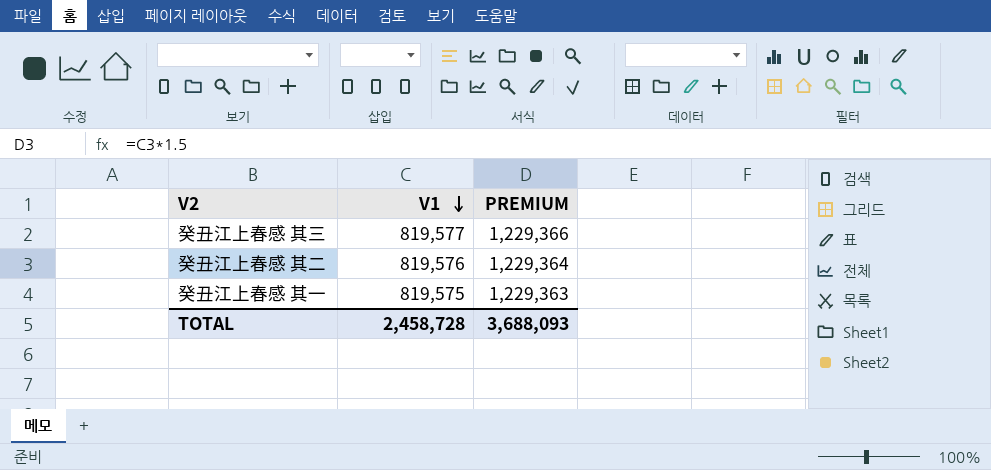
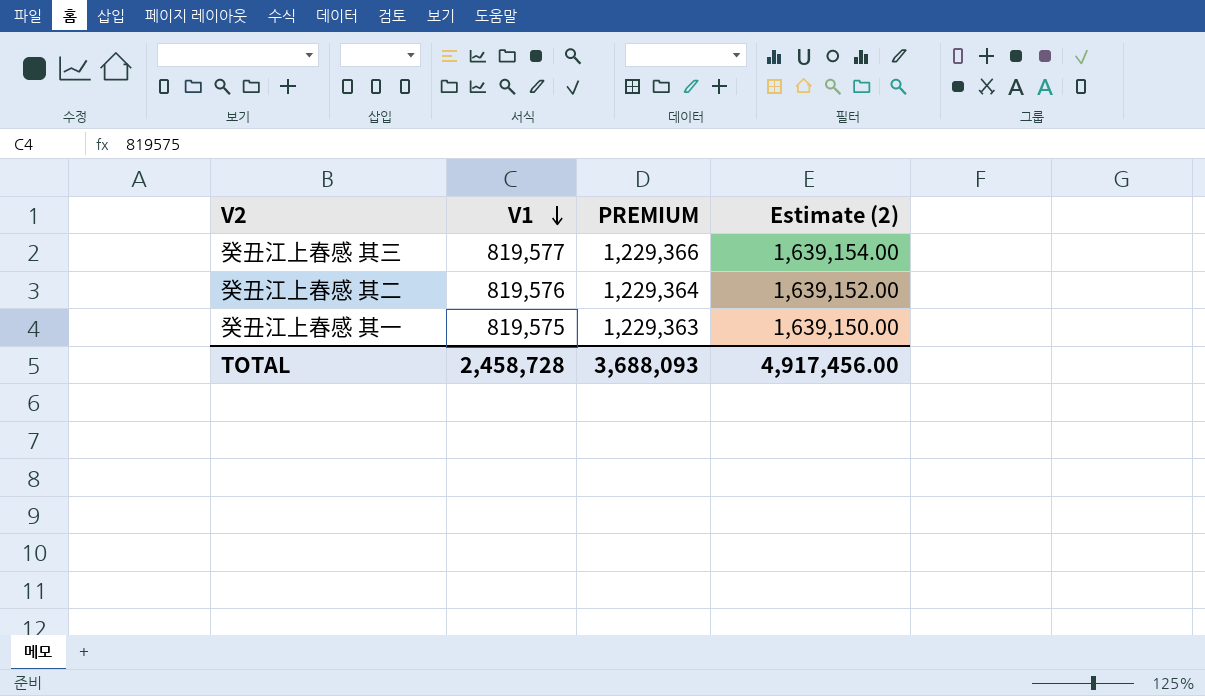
column Estimate (2) | formula: none -> [V1] * 2

